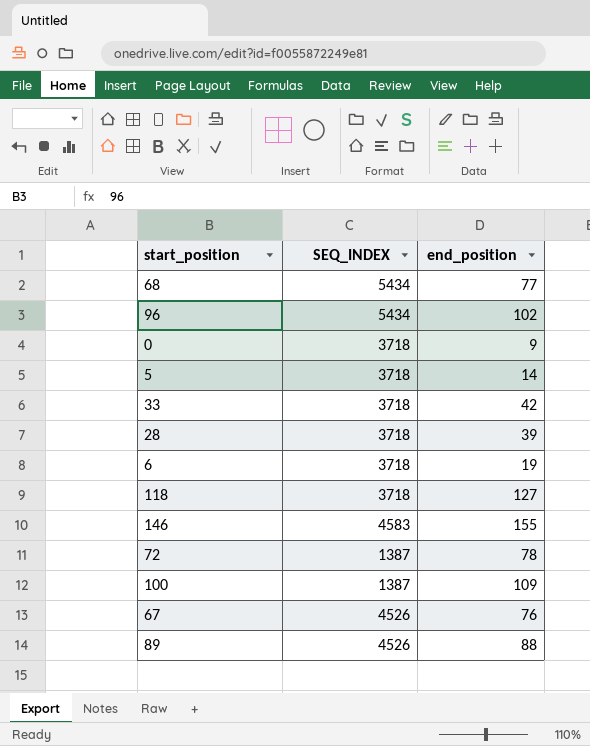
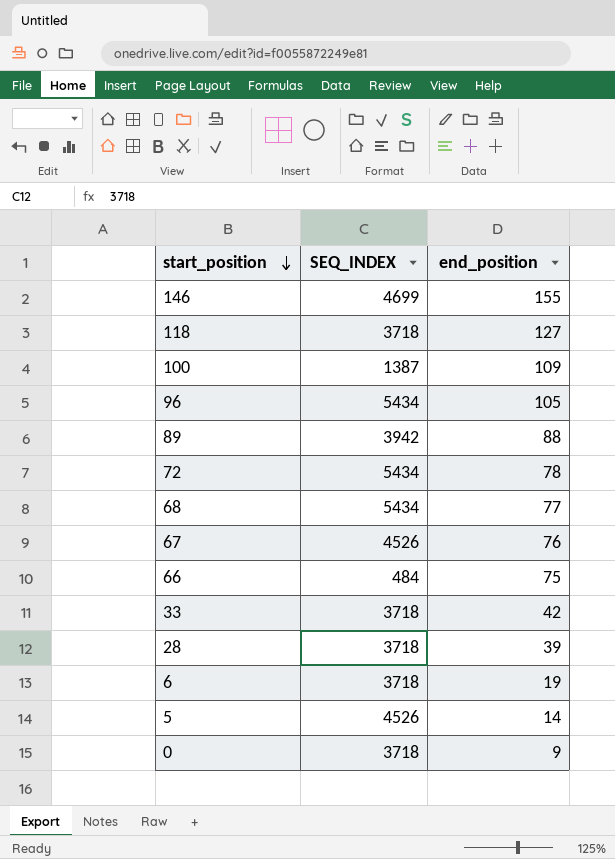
row order: none -> start_position descending
146 | SEQ_INDEX: 4583 -> 4699
96 | end_position: 102 -> 105
89 | SEQ_INDEX: 4526 -> 3942
72 | SEQ_INDEX: 1387 -> 5434
row 66: none -> 484 | 75
5 | SEQ_INDEX: 3718 -> 4526

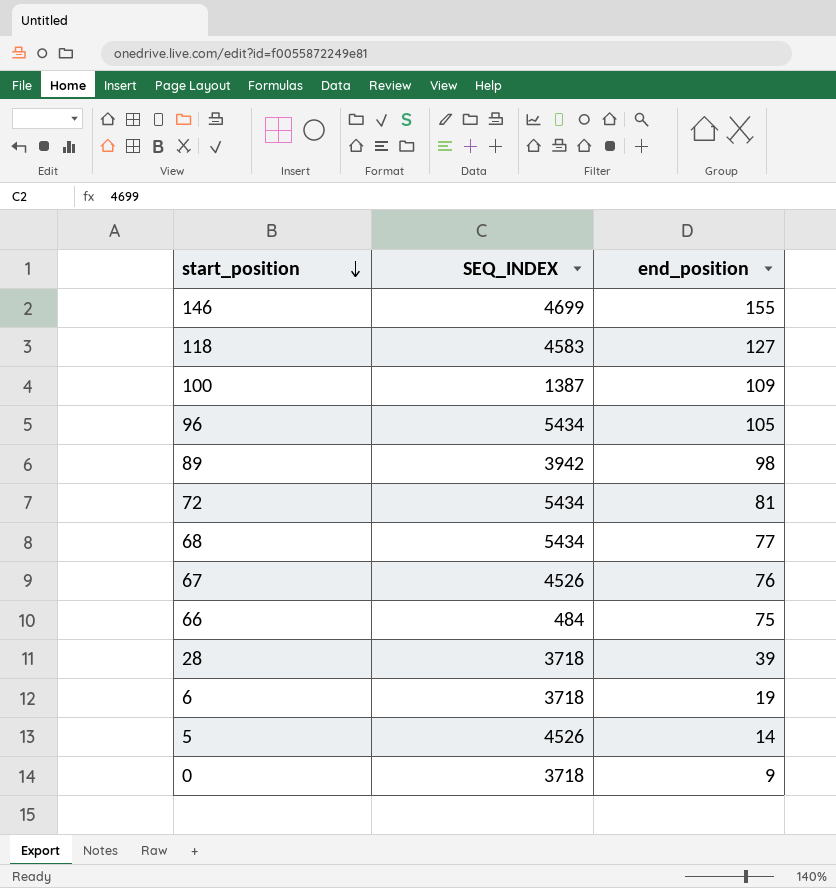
row 33: 3718 | 42 -> none
118 | SEQ_INDEX: 3718 -> 4583
89 | end_position: 88 -> 98
72 | end_position: 78 -> 81

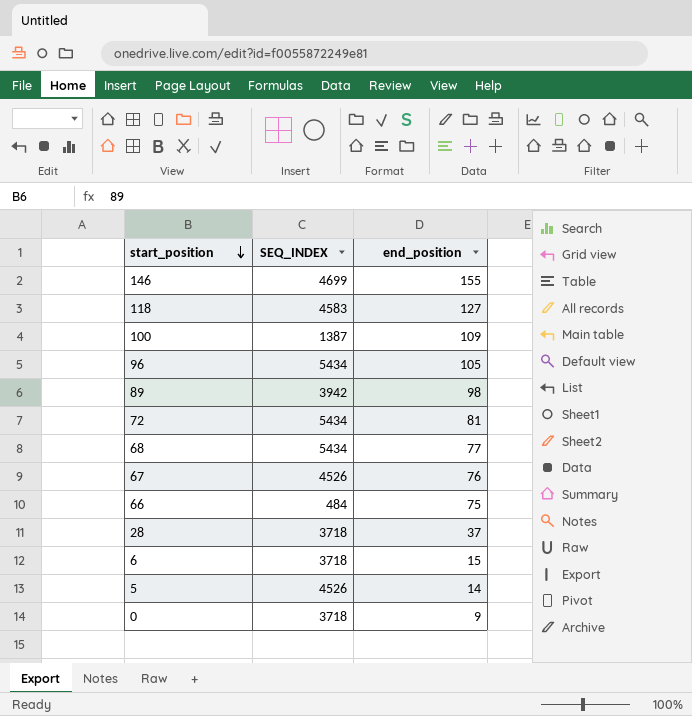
28 | end_position: 39 -> 37
6 | end_position: 19 -> 15

